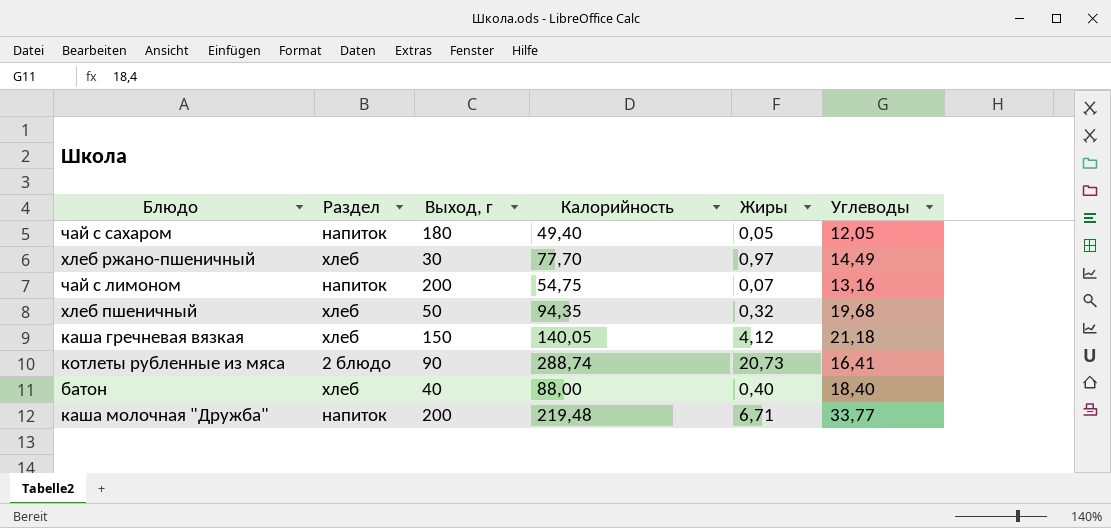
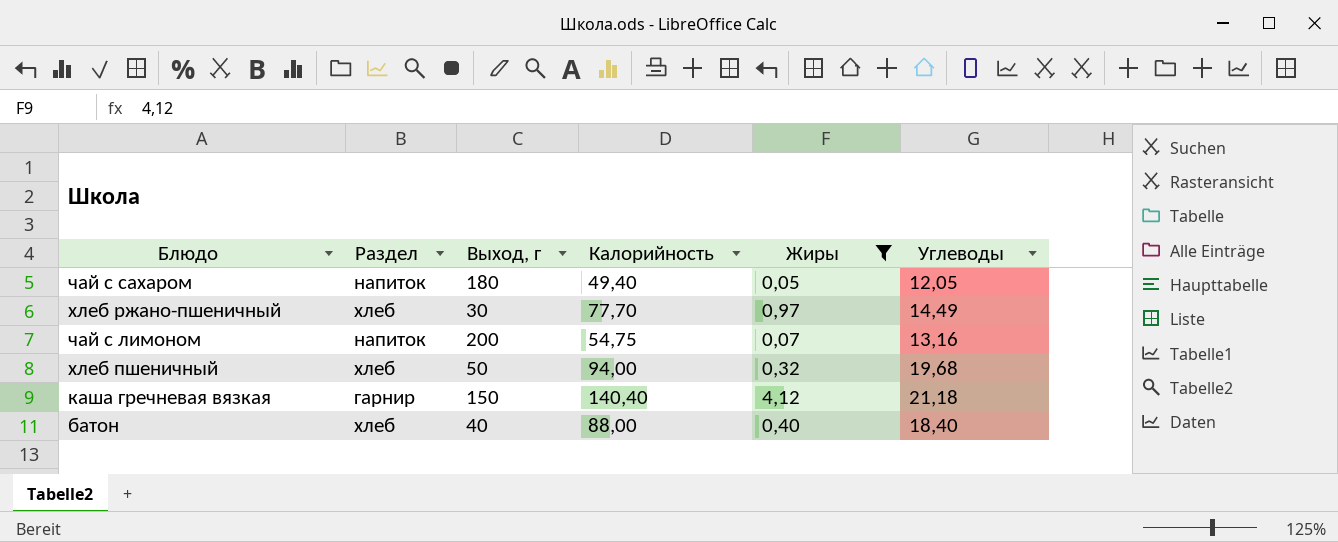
filter: none -> Жиры <= 4,12
хлеб пшеничный | Калорийность: 94,35 -> 94,00
каша гречневая вязкая | Раздел: хлеб -> гарнир
каша гречневая вязкая | Калорийность: 140,05 -> 140,40

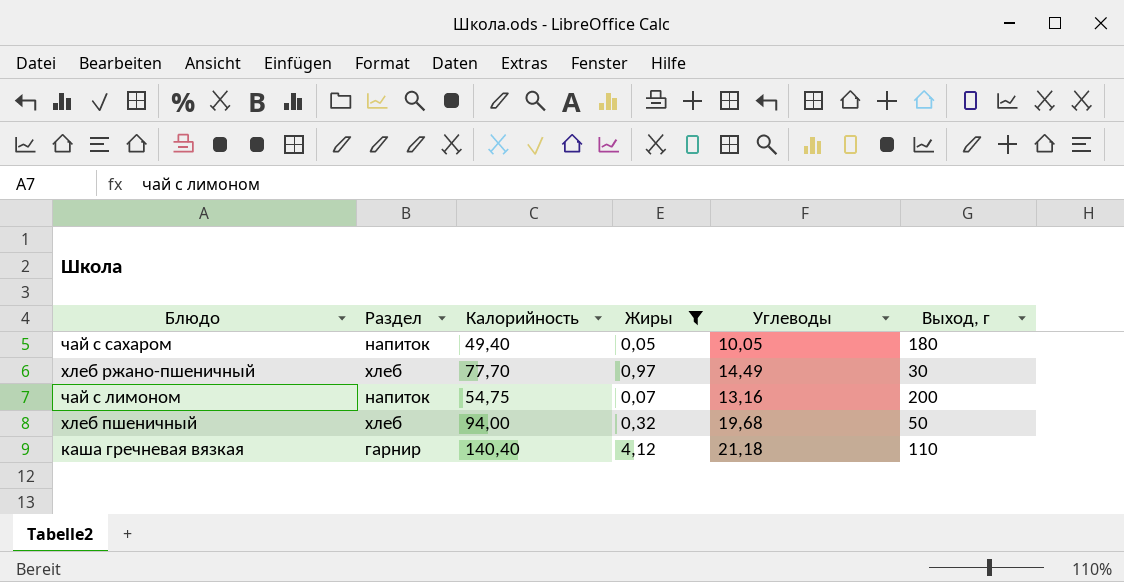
column Выход, г | position: 3 -> 6
row батон: хлеб | 40 | 88,00 | 0,40 | 18,40 -> none
чай с сахаром | Углеводы: 12,05 -> 10,05
каша гречневая вязкая | Выход, г: 150 -> 110

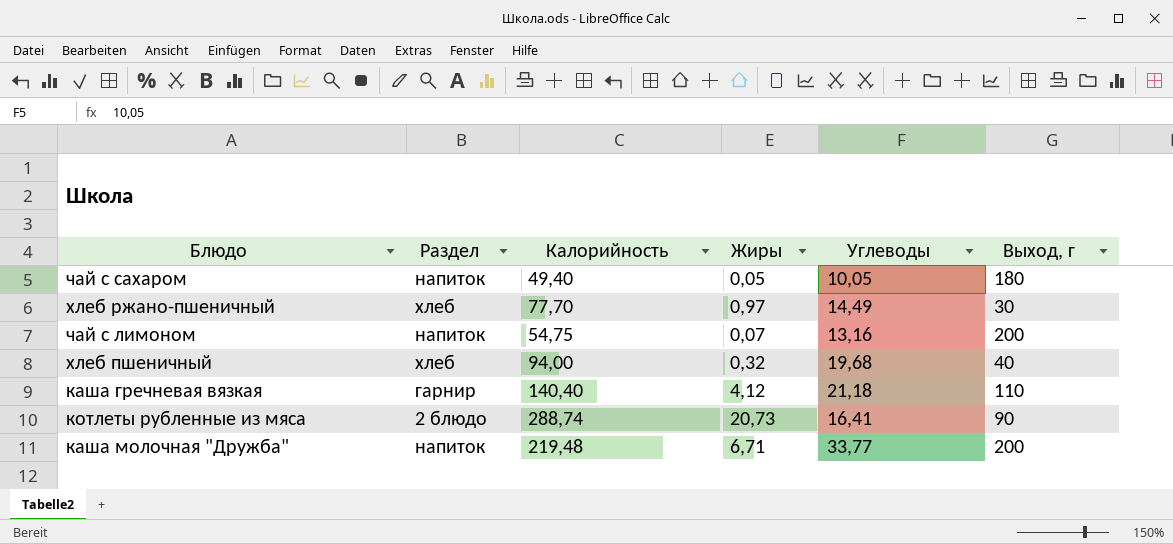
filter: Жиры <= 4,12 -> none
хлеб пшеничный | Выход, г: 50 -> 40

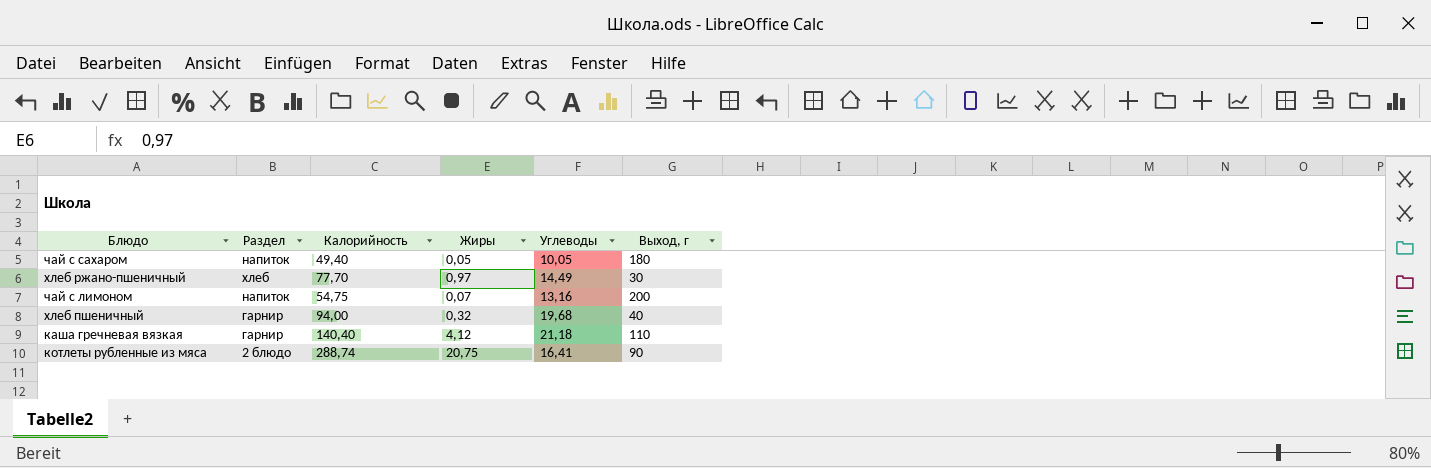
row каша молочная "Дружба": напиток | 219,48 | 6,71 | 33,77 | 200 -> none
хлеб пшеничный | Раздел: хлеб -> гарнир
котлеты рубленные из мяса | Жиры: 20,73 -> 20,75

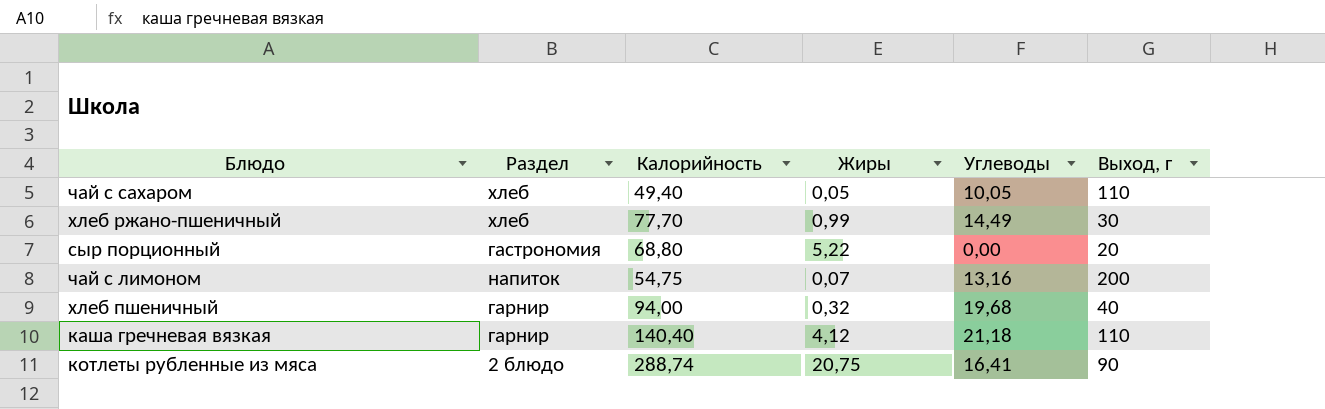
чай с сахаром | Раздел: напиток -> хлеб
чай с сахаром | Выход, г: 180 -> 110
хлеб ржано-пшеничный | Жиры: 0,97 -> 0,99
row сыр порционный: none -> гастрономия | 68,80 | 5,22 | 0,00 | 20

